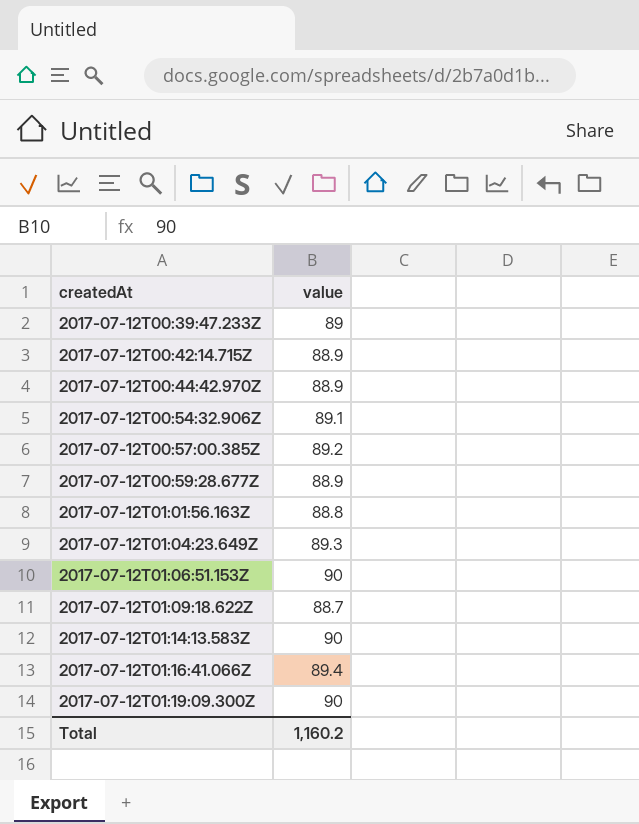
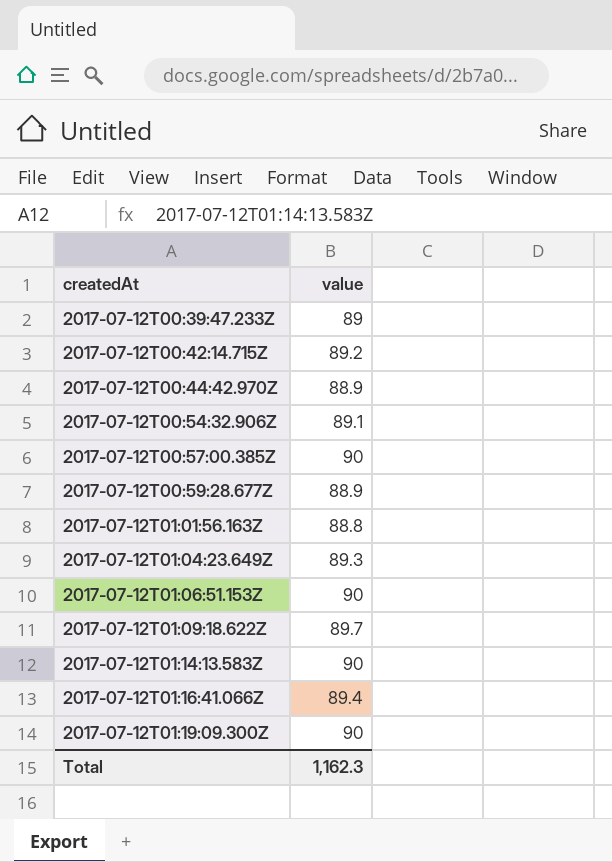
2017-07-12T00:42:14.715Z | value: 88.9 -> 89.2
2017-07-12T00:57:00.385Z | value: 89.2 -> 90
2017-07-12T01:09:18.622Z | value: 88.7 -> 89.7
Total | value: 1,160.2 -> 1,162.3

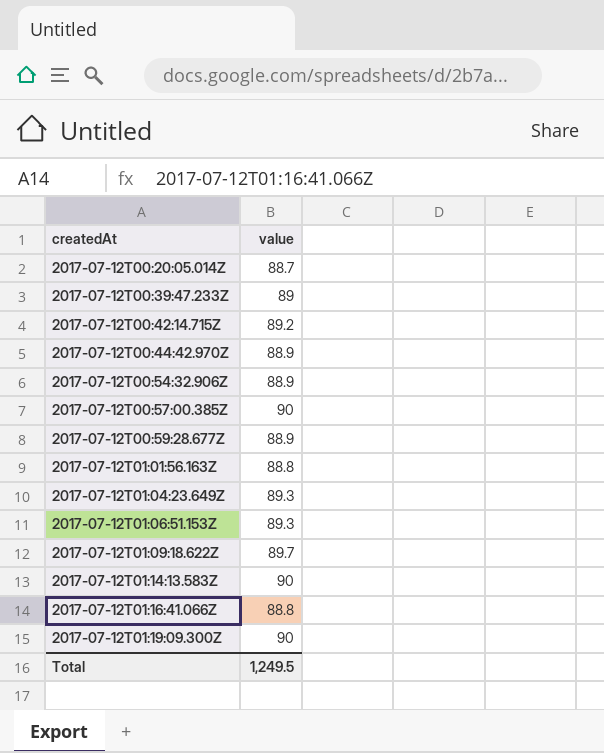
row 2017-07-12T00:20:05.014Z: none -> 88.7
2017-07-12T00:54:32.906Z | value: 89.1 -> 88.9
2017-07-12T01:06:51.153Z | value: 90 -> 89.3
2017-07-12T01:16:41.066Z | value: 89.4 -> 88.8
Total | value: 1,162.3 -> 1,249.5

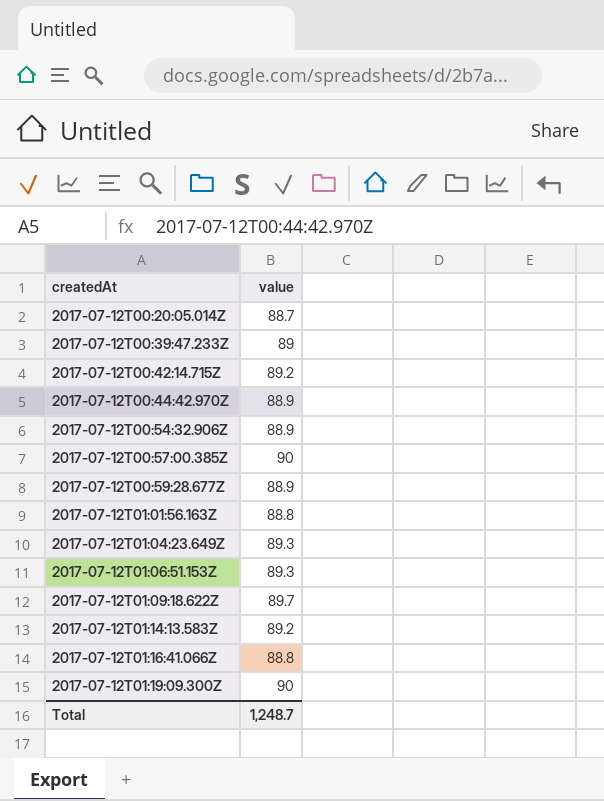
2017-07-12T01:14:13.583Z | value: 90 -> 89.2
Total | value: 1,249.5 -> 1,248.7

